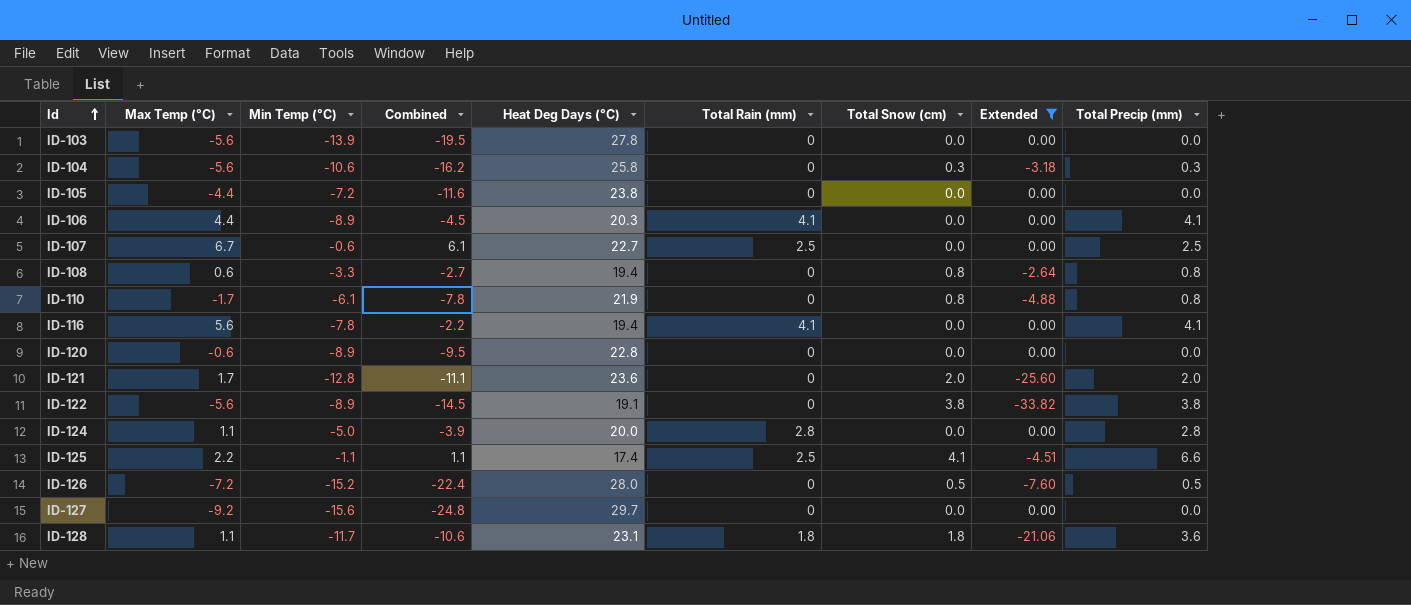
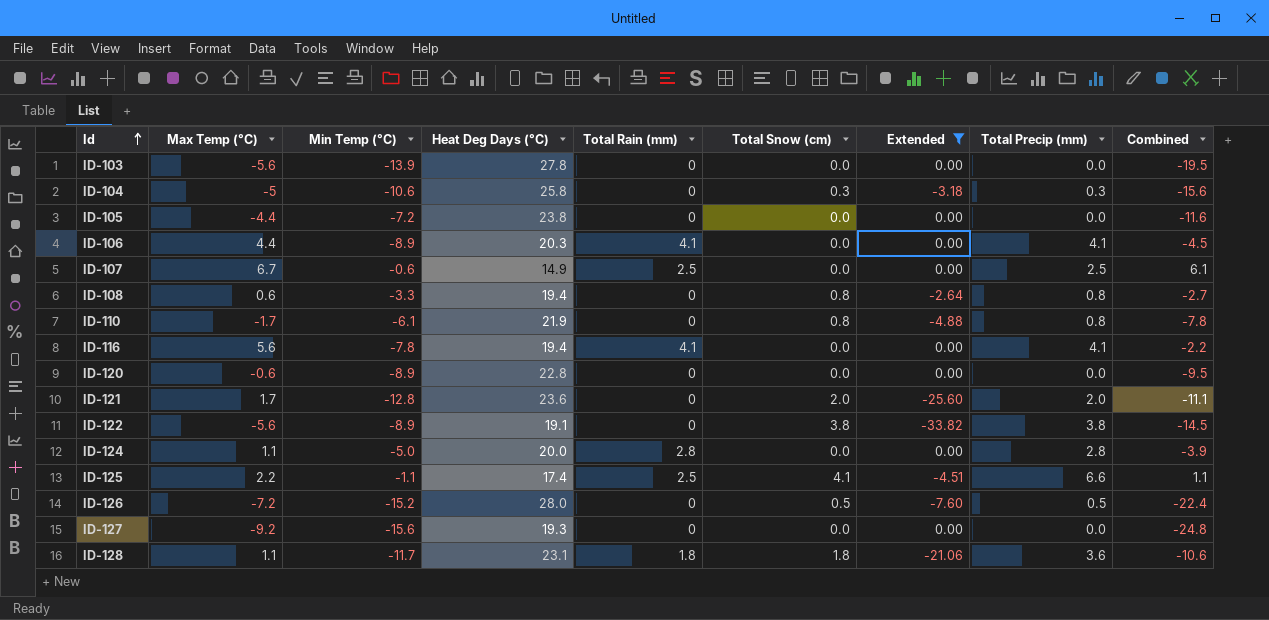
column Combined | position: 4 -> 9
ID-104 | Max Temp (°C): -5.6 -> -5
ID-104 | Combined: -16.2 -> -15.6
ID-107 | Heat Deg Days (°C): 22.7 -> 14.9
ID-127 | Heat Deg Days (°C): 29.7 -> 19.3

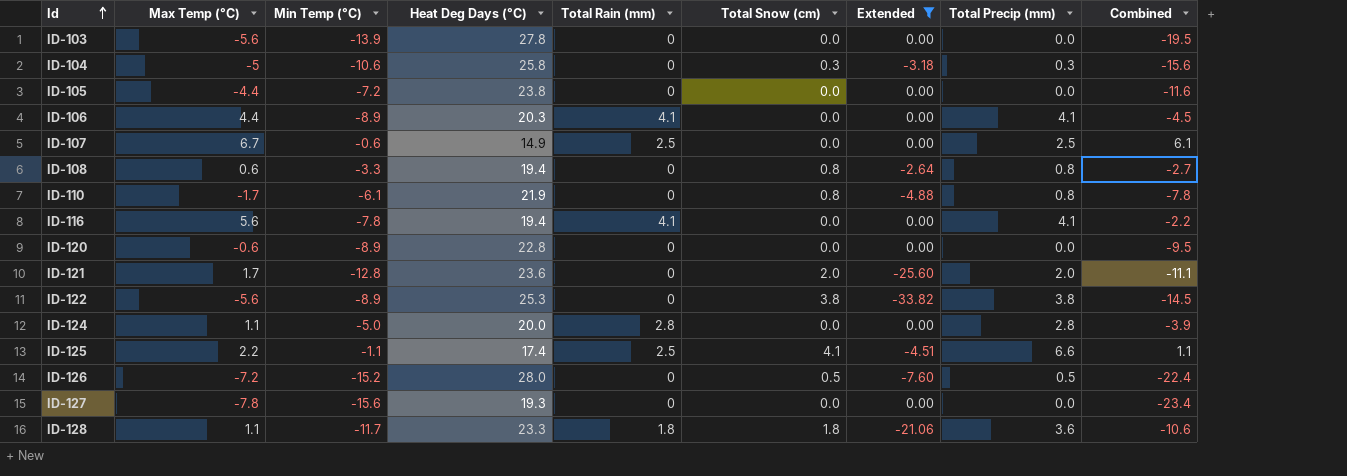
ID-122 | Heat Deg Days (°C): 19.1 -> 25.3
ID-127 | Max Temp (°C): -9.2 -> -7.8
ID-127 | Combined: -24.8 -> -23.4
ID-128 | Heat Deg Days (°C): 23.1 -> 23.3

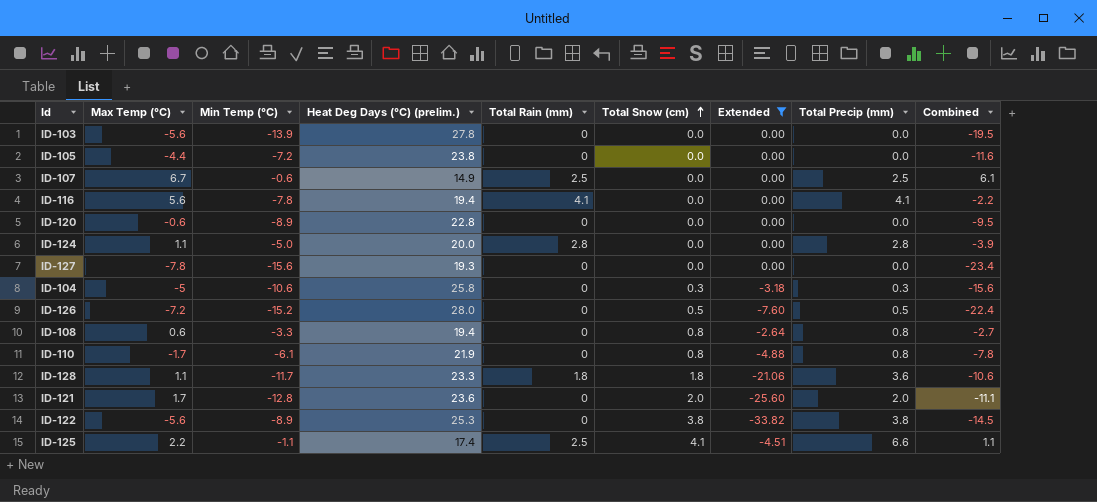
row order: Id ascending -> Total Snow (cm) ascending
column name: Heat Deg Days (°C) -> Heat Deg Days (°C) (prelim.)
row ID-106: 4.4 | -8.9 | 20.3 | 4.1 | 0.0 | 0.00 | 4.1 | -4.5 -> none

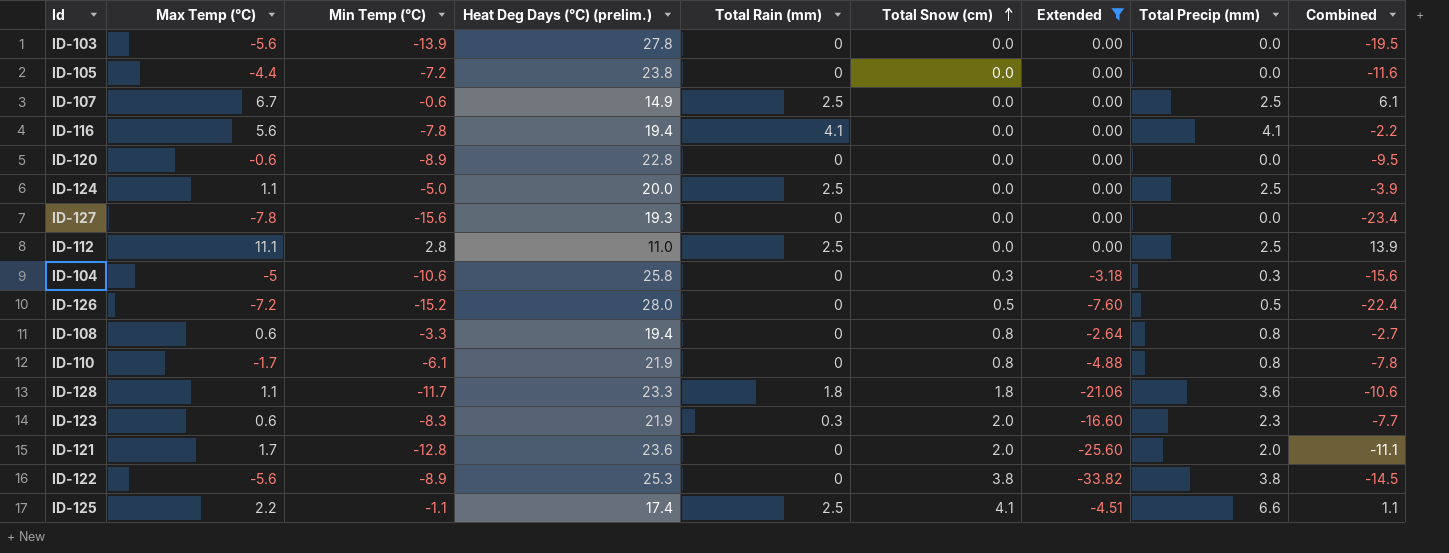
ID-124 | Total Rain (mm): 2.8 -> 2.5
ID-124 | Total Precip (mm): 2.8 -> 2.5
row ID-112: none -> 11.1 | 2.8 | 11.0 | 2.5 | 0.0 | 0.00 | 2.5 | 13.9
row ID-123: none -> 0.6 | -8.3 | 21.9 | 0.3 | 2.0 | -16.60 | 2.3 | -7.7

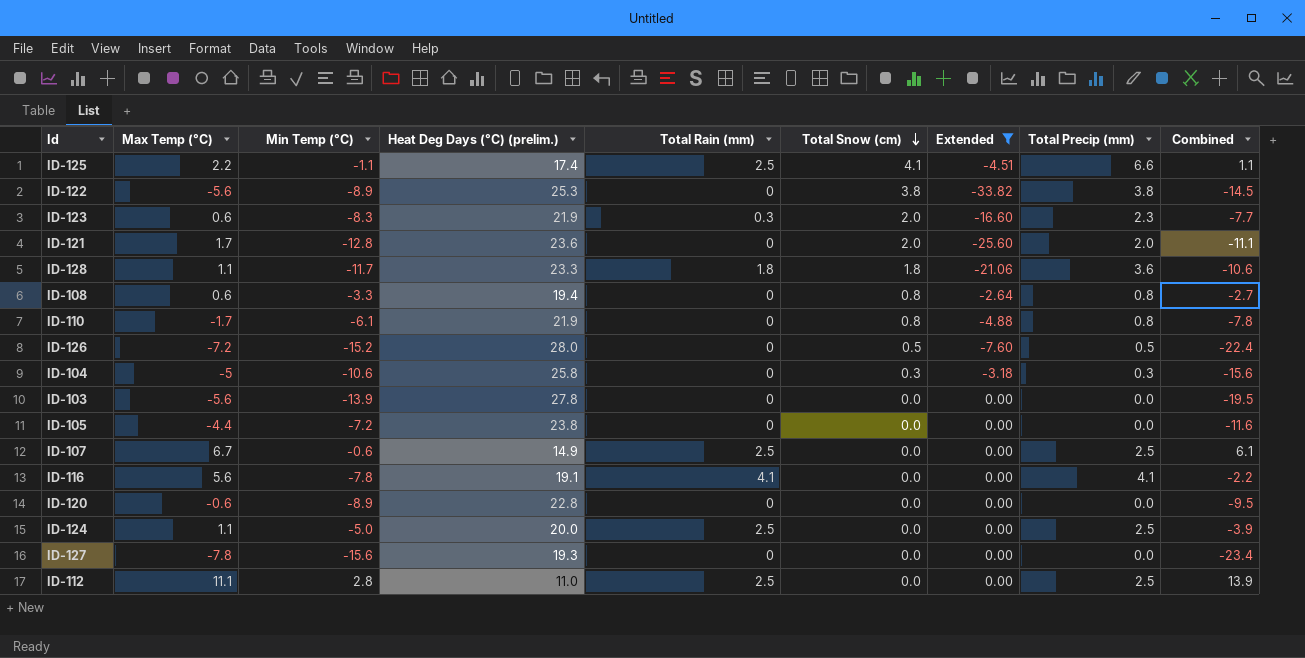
row order: Total Snow (cm) ascending -> Total Snow (cm) descending
ID-116 | Heat Deg Days (°C) (prelim.): 19.4 -> 19.1

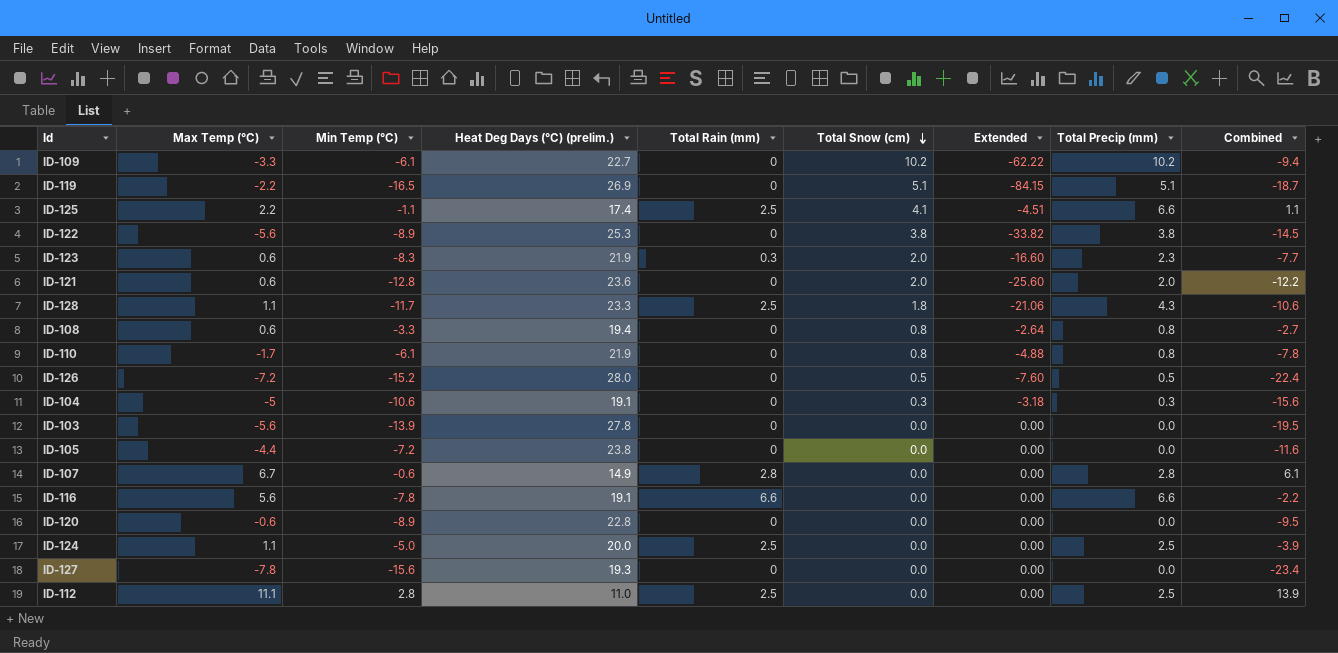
filter: Extended >= -33.82 -> none
ID-121 | Max Temp (°C): 1.7 -> 0.6
ID-121 | Combined: -11.1 -> -12.2
ID-128 | Total Rain (mm): 1.8 -> 2.5
ID-128 | Total Precip (mm): 3.6 -> 4.3
ID-104 | Heat Deg Days (°C) (prelim.): 25.8 -> 19.1
ID-107 | Total Rain (mm): 2.5 -> 2.8
ID-107 | Total Precip (mm): 2.5 -> 2.8
ID-116 | Total Rain (mm): 4.1 -> 6.6
ID-116 | Total Precip (mm): 4.1 -> 6.6

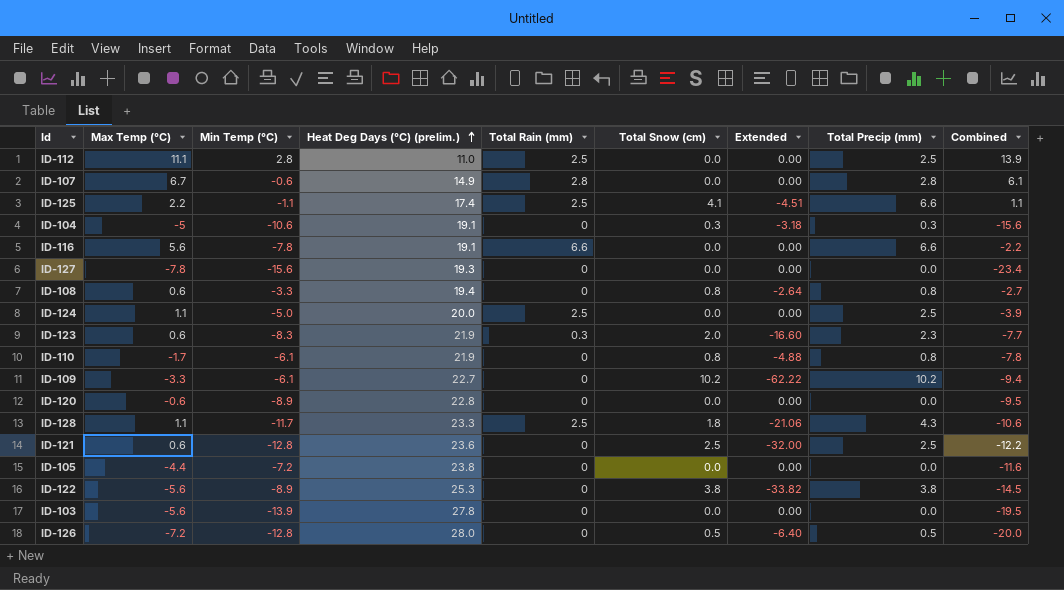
row order: Total Snow (cm) descending -> Heat Deg Days (°C) (prelim.) ascending
row ID-119: -2.2 | -16.5 | 26.9 | 0 | 5.1 | -84.15 | 5.1 | -18.7 -> none
ID-121 | Total Snow (cm): 2.0 -> 2.5
ID-121 | Extended: -25.60 -> -32.00
ID-121 | Total Precip (mm): 2.0 -> 2.5
ID-126 | Min Temp (°C): -15.2 -> -12.8
ID-126 | Extended: -7.60 -> -6.40
ID-126 | Combined: -22.4 -> -20.0

